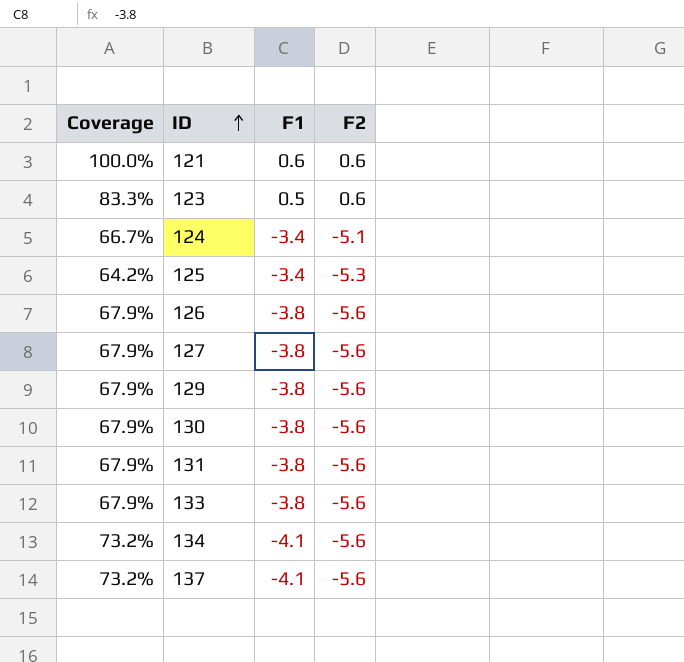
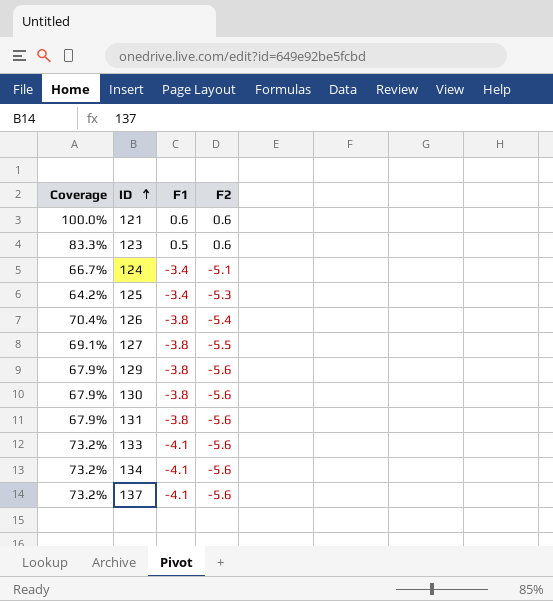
126 | Coverage: 67.9% -> 70.4%
126 | F2: -5.6 -> -5.4
127 | Coverage: 67.9% -> 69.1%
127 | F2: -5.6 -> -5.5
133 | Coverage: 67.9% -> 73.2%
133 | F1: -3.8 -> -4.1

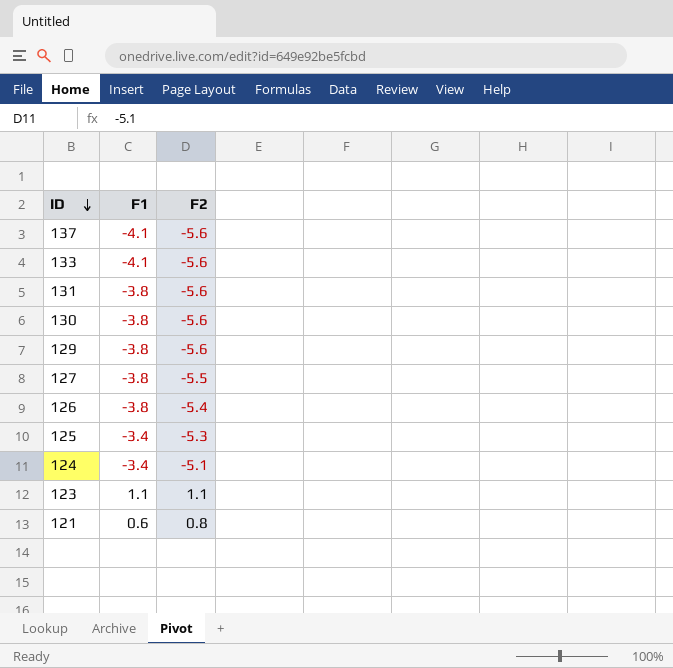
row order: ID ascending -> ID descending
column Coverage | formula: [F1] / [F2] -> none
row 134: 73.2% | -4.1 | -5.6 -> none
123 | F1: 0.5 -> 1.1
123 | F2: 0.6 -> 1.1
121 | F2: 0.6 -> 0.8

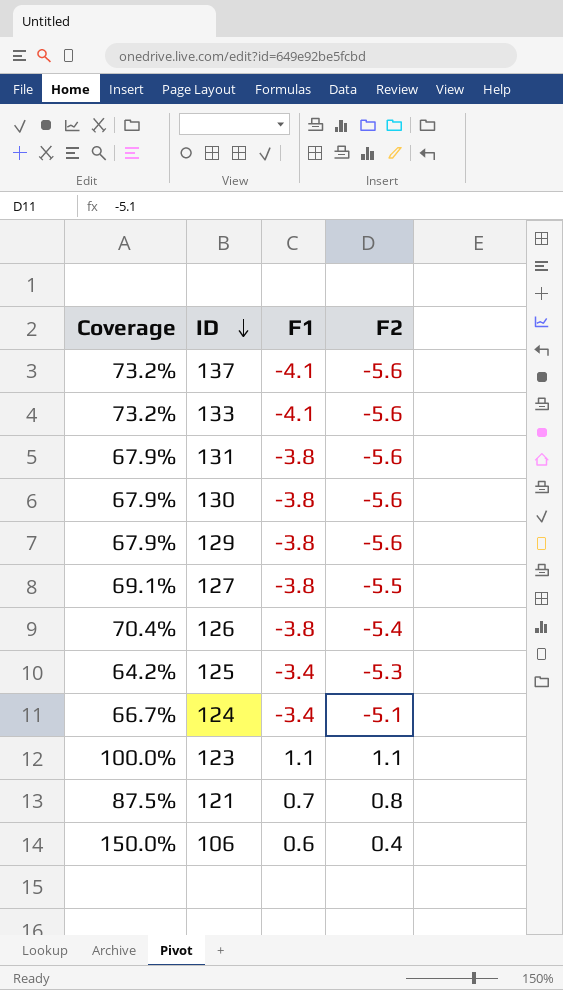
column Coverage | formula: none -> [F1] / [F2]
121 | F1: 0.6 -> 0.7
row 106: none -> 150.0% | 0.6 | 0.4

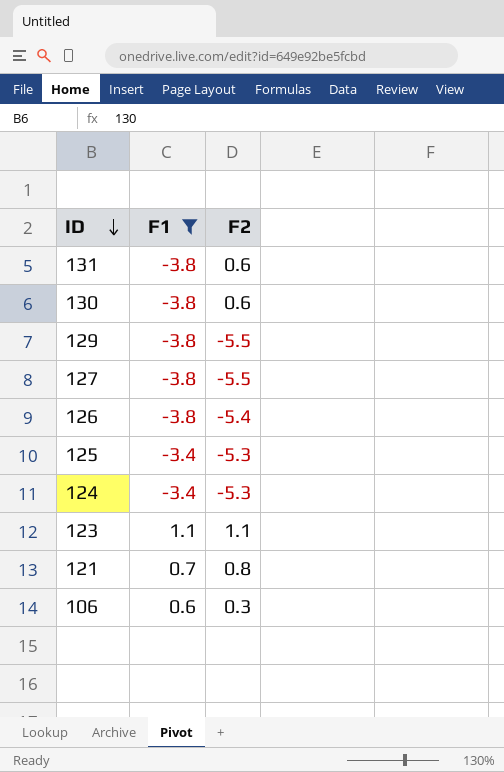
filter: none -> F1 != -4.1
column Coverage | formula: [F1] / [F2] -> none
131 | F2: -5.6 -> 0.6
130 | F2: -5.6 -> 0.6
129 | F2: -5.6 -> -5.5
124 | F2: -5.1 -> -5.3
106 | F2: 0.4 -> 0.3

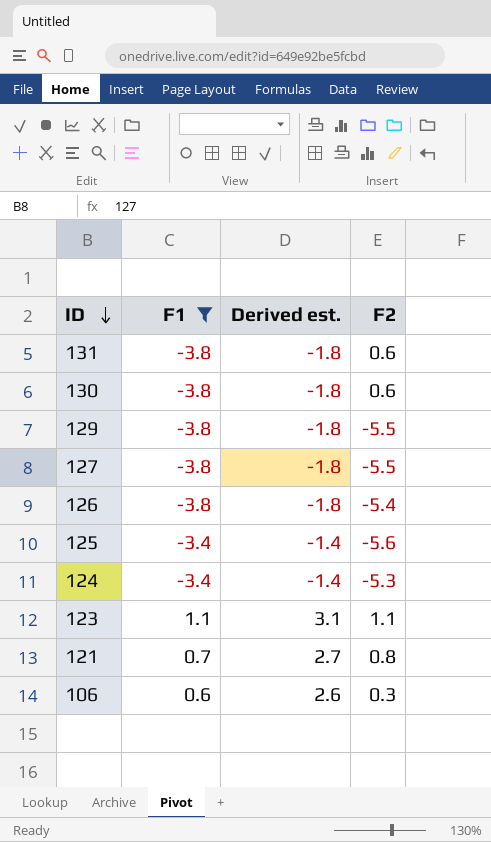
column Derived est. | formula: none -> [F1] + 2
125 | F2: -5.3 -> -5.6

